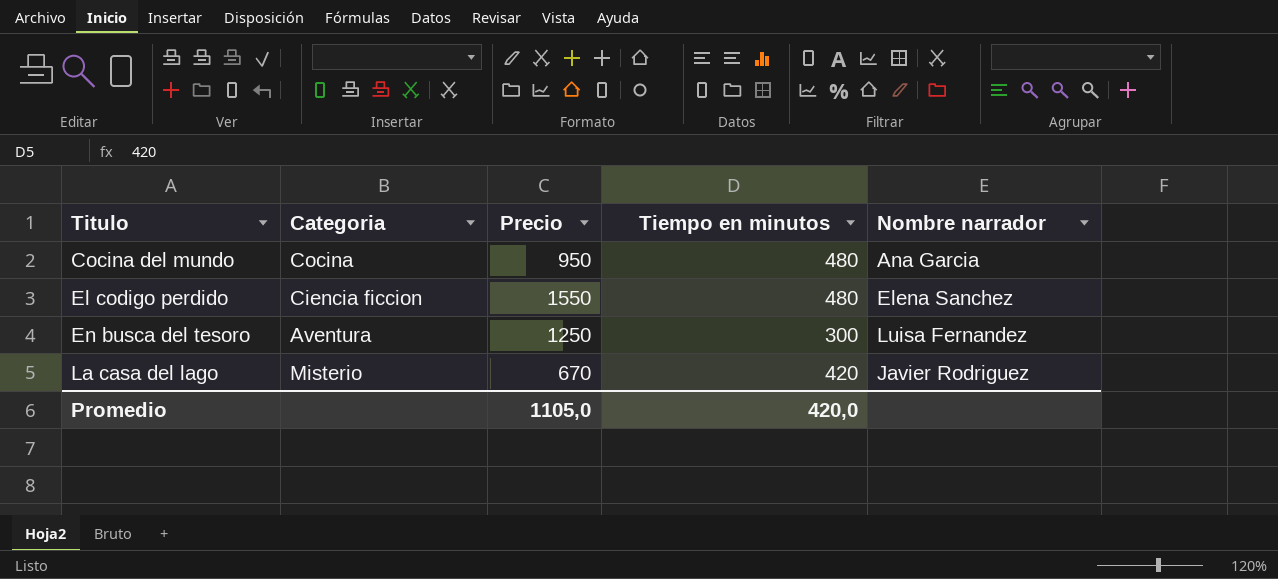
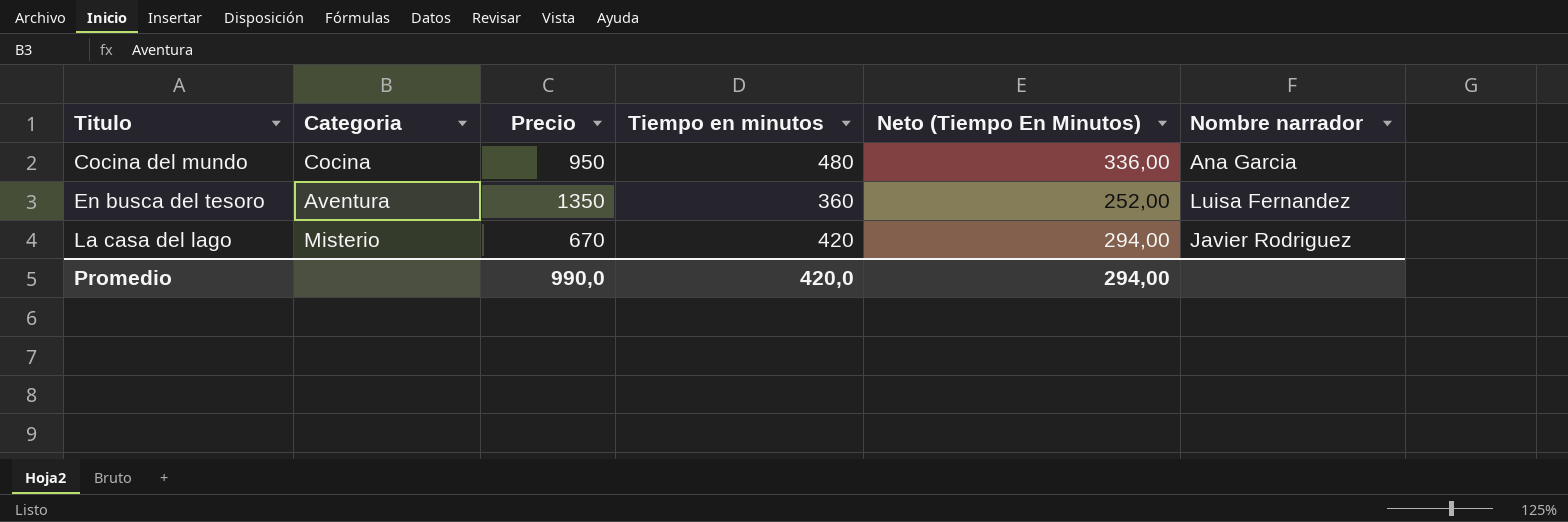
column Neto (Tiempo En Minutos) | formula: none -> [Tiempo en minutos] * 0,7
row El codigo perdido: Ciencia ficcion | 1550 | 480 | Elena Sanchez -> none
En busca del tesoro | Precio: 1250 -> 1350
En busca del tesoro | Tiempo en minutos: 300 -> 360
Promedio | Precio: 1105,0 -> 990,0

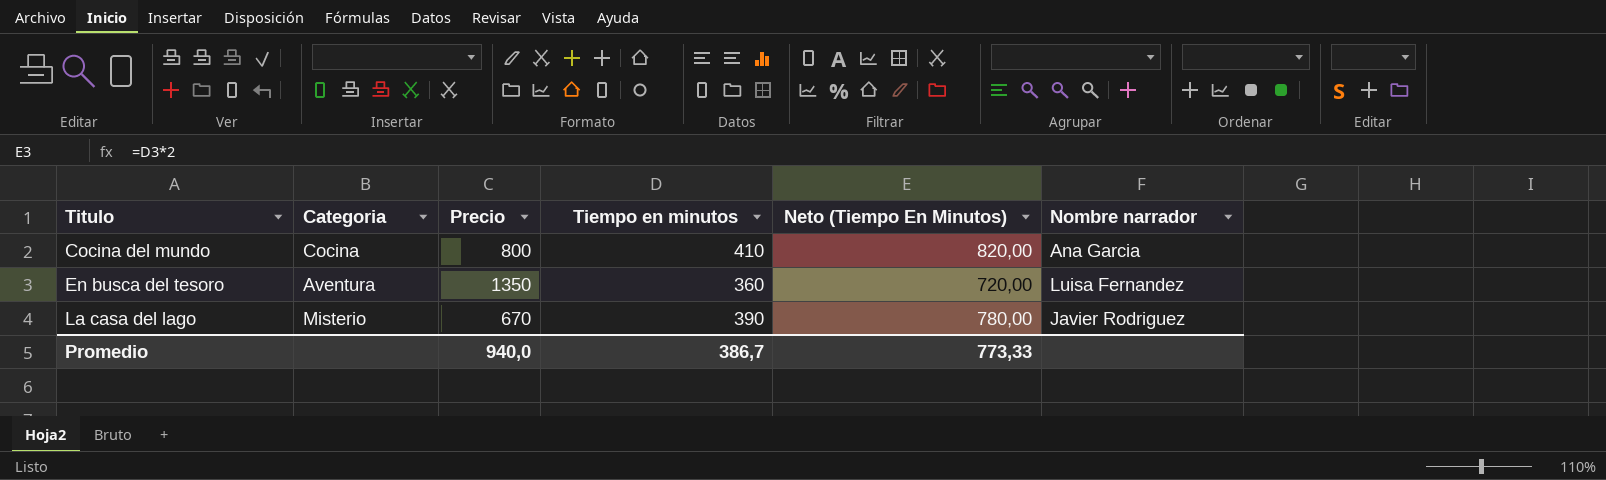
column Neto (Tiempo En Minutos) | formula: [Tiempo en minutos] * 0,7 -> [Tiempo en minutos] * 2
Cocina del mundo | Precio: 950 -> 800
Cocina del mundo | Tiempo en minutos: 480 -> 410
La casa del lago | Tiempo en minutos: 420 -> 390
Promedio | Precio: 990,0 -> 940,0
Promedio | Tiempo en minutos: 420,0 -> 386,7
Promedio | Neto (Tiempo En Minutos): 294,00 -> 773,33

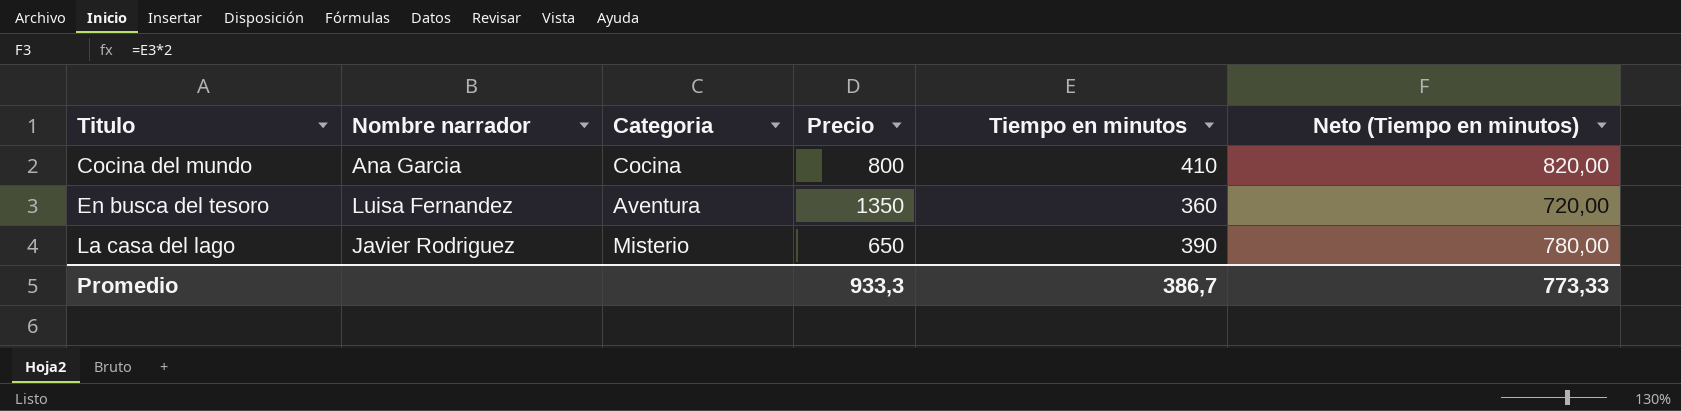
column Nombre narrador | position: 6 -> 2
column name: Neto (Tiempo En Minutos) -> Neto (Tiempo en minutos)
La casa del lago | Precio: 670 -> 650
Promedio | Precio: 940,0 -> 933,3

